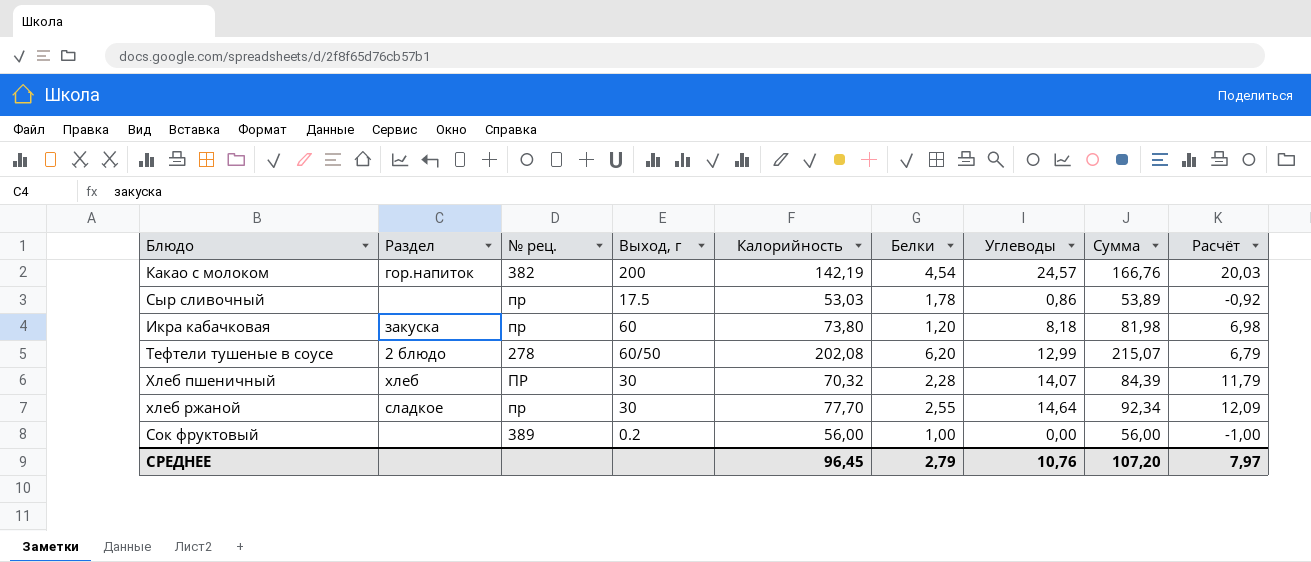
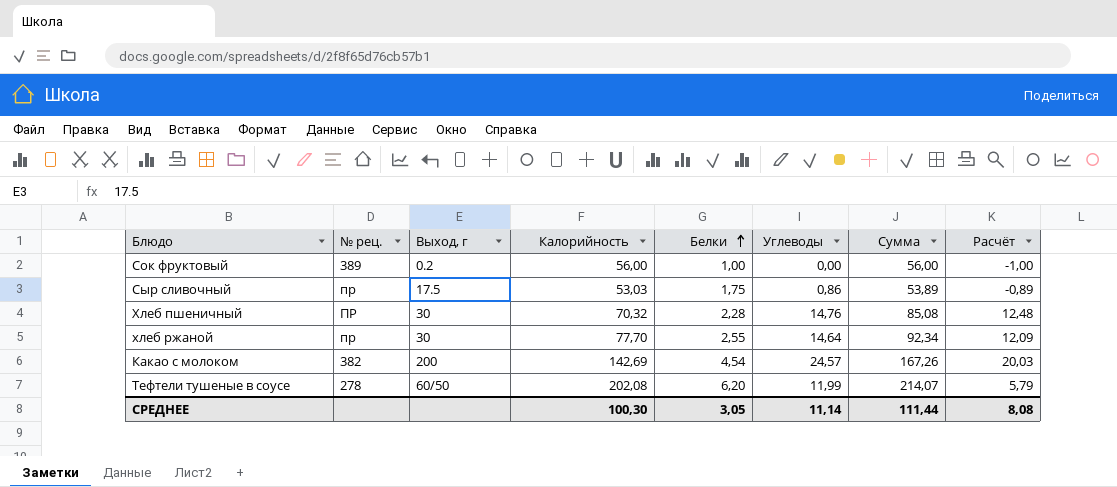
row order: none -> Белки ascending
column Раздел | position: 2 -> none
row Икра кабачковая: закуска | пр | 60 | 73,80 | 1,20 | 8,18 | 81,98 | 6,98 -> none
Сыр сливочный | Белки: 1,78 -> 1,75
Сыр сливочный | Расчёт: -0,92 -> -0,89
Хлеб пшеничный | Углеводы: 14,07 -> 14,76
Хлеб пшеничный | Сумма: 84,39 -> 85,08
Хлеб пшеничный | Расчёт: 11,79 -> 12,48
Какао с молоком | Калорийность: 142,19 -> 142,69
Какао с молоком | Сумма: 166,76 -> 167,26
Тефтели тушеные в соусе | Углеводы: 12,99 -> 11,99
Тефтели тушеные в соусе | Сумма: 215,07 -> 214,07
Тефтели тушеные в соусе | Расчёт: 6,79 -> 5,79
СРЕДНЕЕ | Калорийность: 96,45 -> 100,30
СРЕДНЕЕ | Белки: 2,79 -> 3,05
СРЕДНЕЕ | Углеводы: 10,76 -> 11,14
СРЕДНЕЕ | Сумма: 107,20 -> 111,44
СРЕДНЕЕ | Расчёт: 7,97 -> 8,08

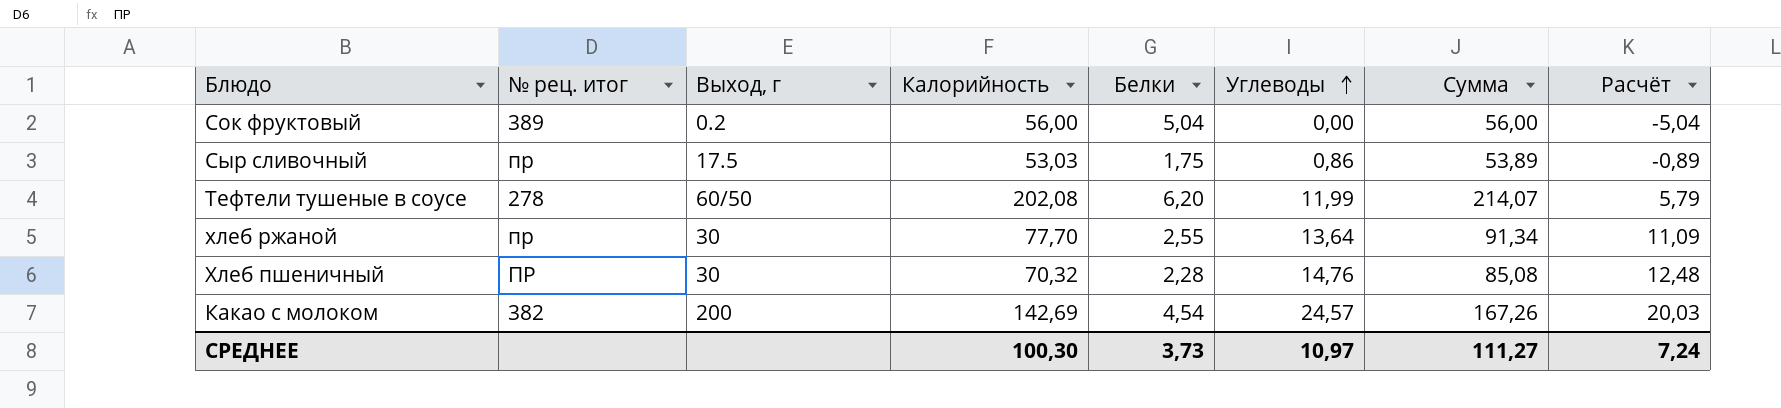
row order: Белки ascending -> Углеводы ascending
column name: № рец. -> № рец. итог
Сок фруктовый | Белки: 1,00 -> 5,04
Сок фруктовый | Расчёт: -1,00 -> -5,04
хлеб ржаной | Углеводы: 14,64 -> 13,64
хлеб ржаной | Сумма: 92,34 -> 91,34
хлеб ржаной | Расчёт: 12,09 -> 11,09
СРЕДНЕЕ | Белки: 3,05 -> 3,73
СРЕДНЕЕ | Углеводы: 11,14 -> 10,97
СРЕДНЕЕ | Сумма: 111,44 -> 111,27
СРЕДНЕЕ | Расчёт: 8,08 -> 7,24

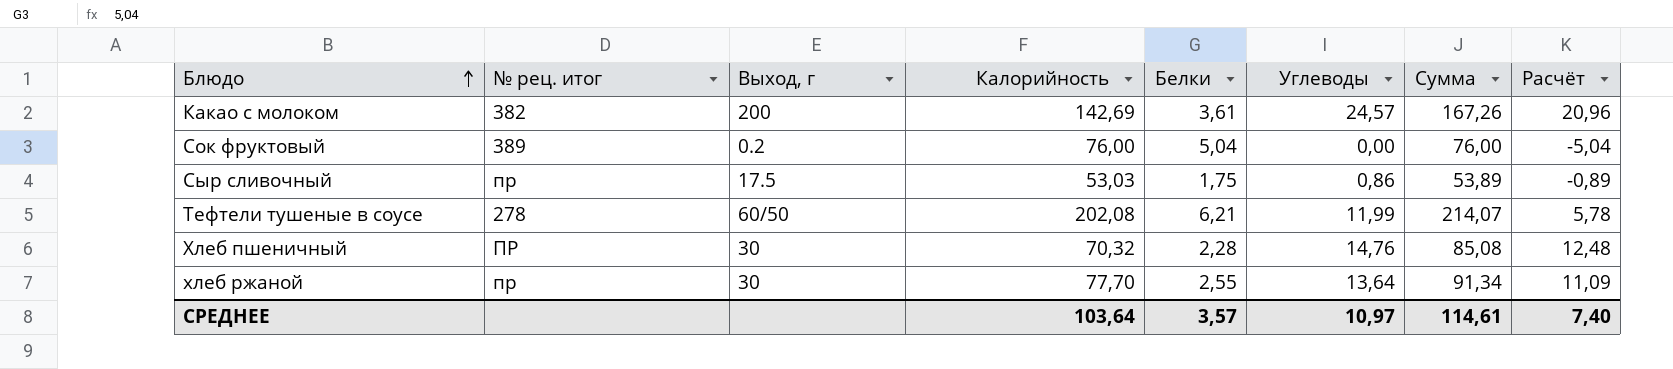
row order: Углеводы ascending -> Блюдо ascending
Какао с молоком | Белки: 4,54 -> 3,61
Какао с молоком | Расчёт: 20,03 -> 20,96
Сок фруктовый | Калорийность: 56,00 -> 76,00
Сок фруктовый | Сумма: 56,00 -> 76,00
Тефтели тушеные в соусе | Белки: 6,20 -> 6,21
Тефтели тушеные в соусе | Расчёт: 5,79 -> 5,78
СРЕДНЕЕ | Калорийность: 100,30 -> 103,64
СРЕДНЕЕ | Белки: 3,73 -> 3,57
СРЕДНЕЕ | Сумма: 111,27 -> 114,61
СРЕДНЕЕ | Расчёт: 7,24 -> 7,40

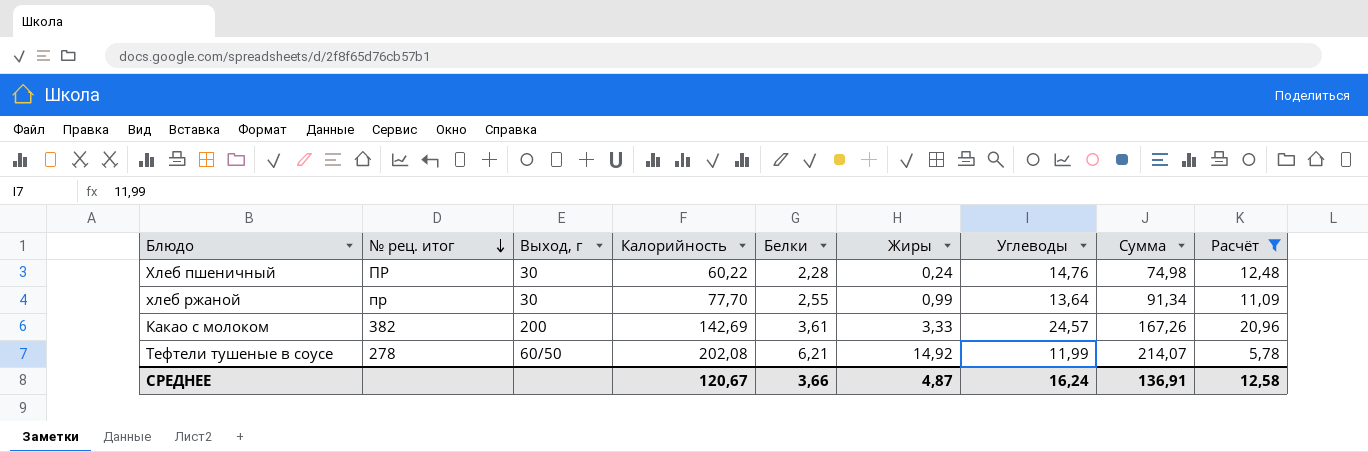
filter: none -> Расчёт >= 5,78
row order: Блюдо ascending -> № рец. итог descending
column Жиры | position: none -> 6
Хлеб пшеничный | Калорийность: 70,32 -> 60,22
Хлеб пшеничный | Сумма: 85,08 -> 74,98
СРЕДНЕЕ | Калорийность: 103,64 -> 120,67
СРЕДНЕЕ | Белки: 3,57 -> 3,66
СРЕДНЕЕ | Углеводы: 10,97 -> 16,24
СРЕДНЕЕ | Сумма: 114,61 -> 136,91
СРЕДНЕЕ | Расчёт: 7,40 -> 12,58

